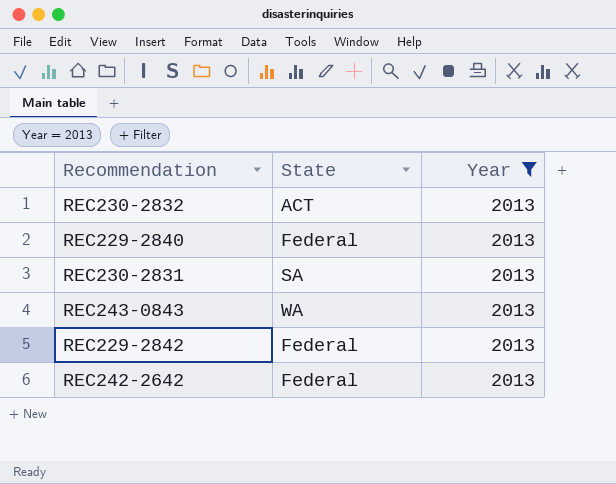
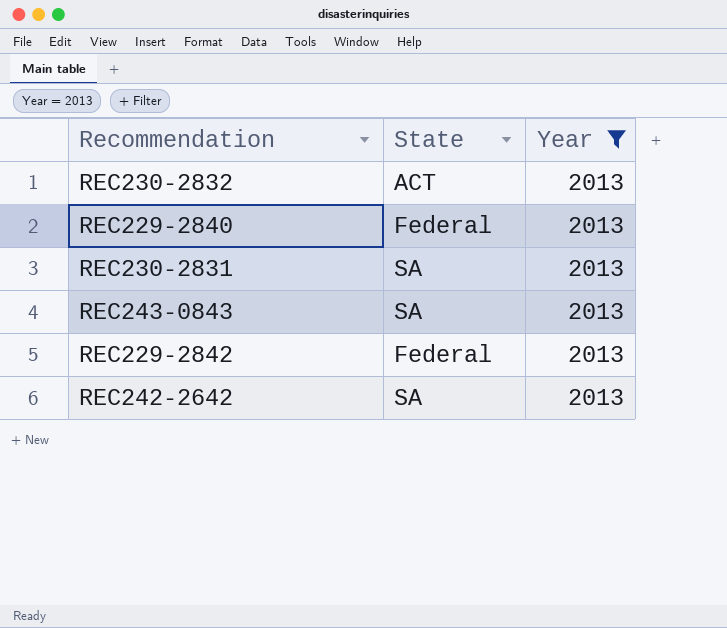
REC243-0843 | State: WA -> SA
REC242-2642 | State: Federal -> SA

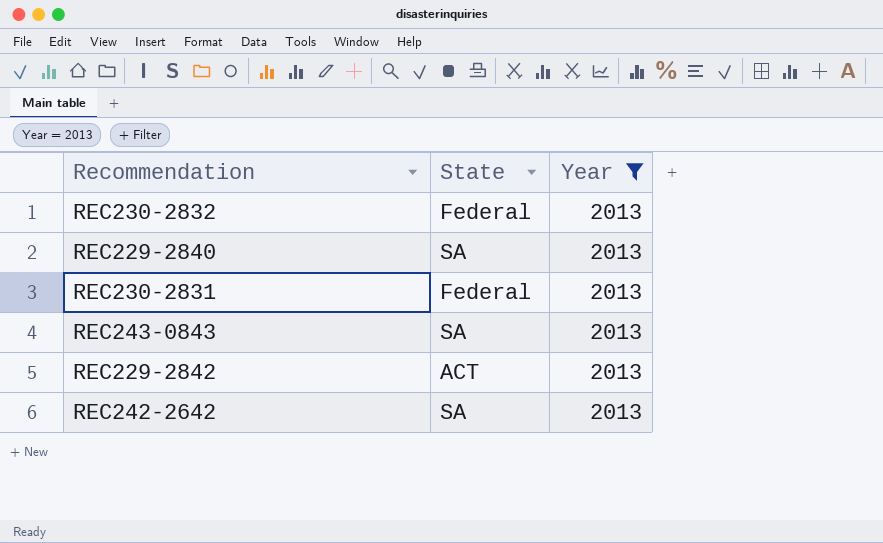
REC230-2832 | State: ACT -> Federal
REC229-2840 | State: Federal -> SA
REC230-2831 | State: SA -> Federal
REC229-2842 | State: Federal -> ACT

